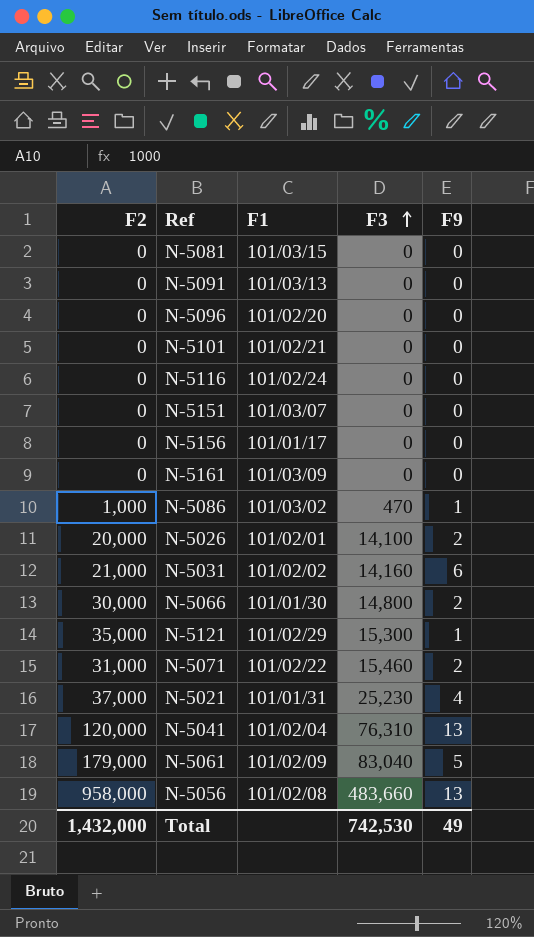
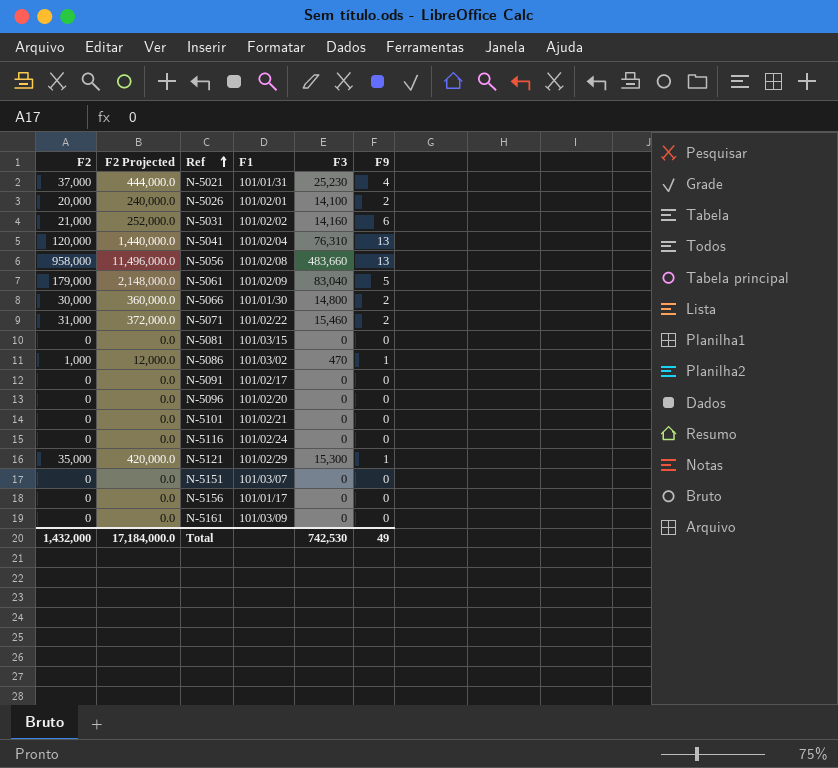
row order: F3 ascending -> Ref ascending
column F2 Projected | formula: none -> [F2] * 12
N-5091 | F1: 101/03/13 -> 101/02/17

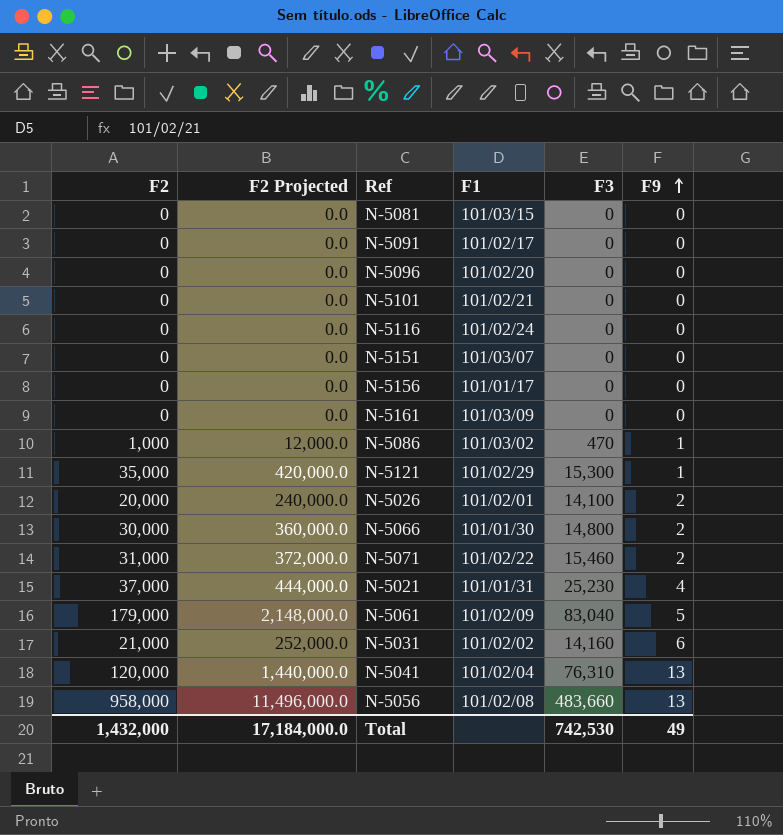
row order: Ref ascending -> F9 ascending

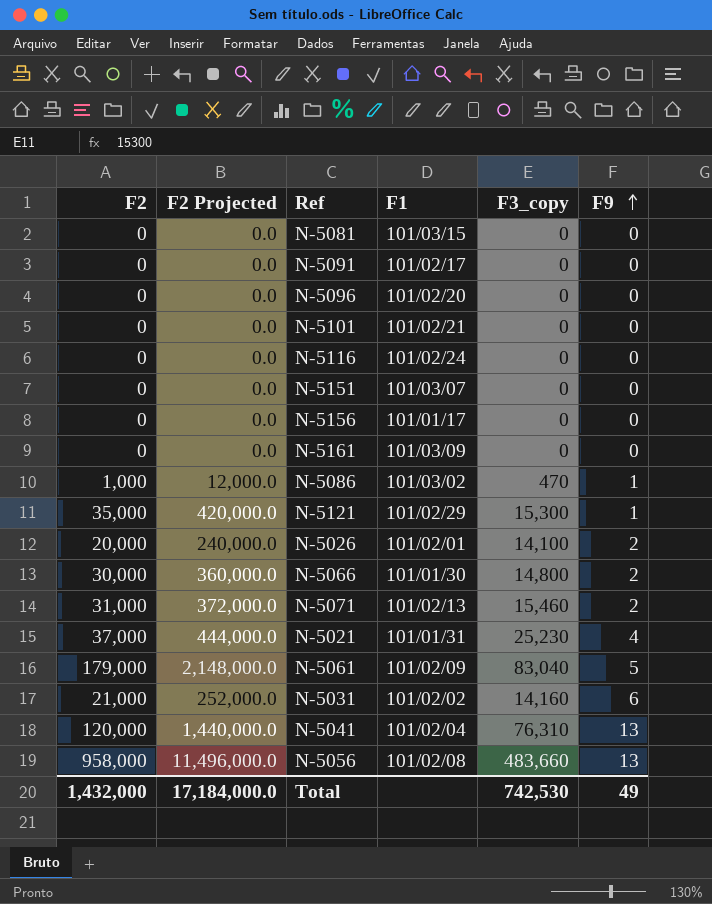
column name: F3 -> F3_copy
N-5071 | F1: 101/02/22 -> 101/02/13

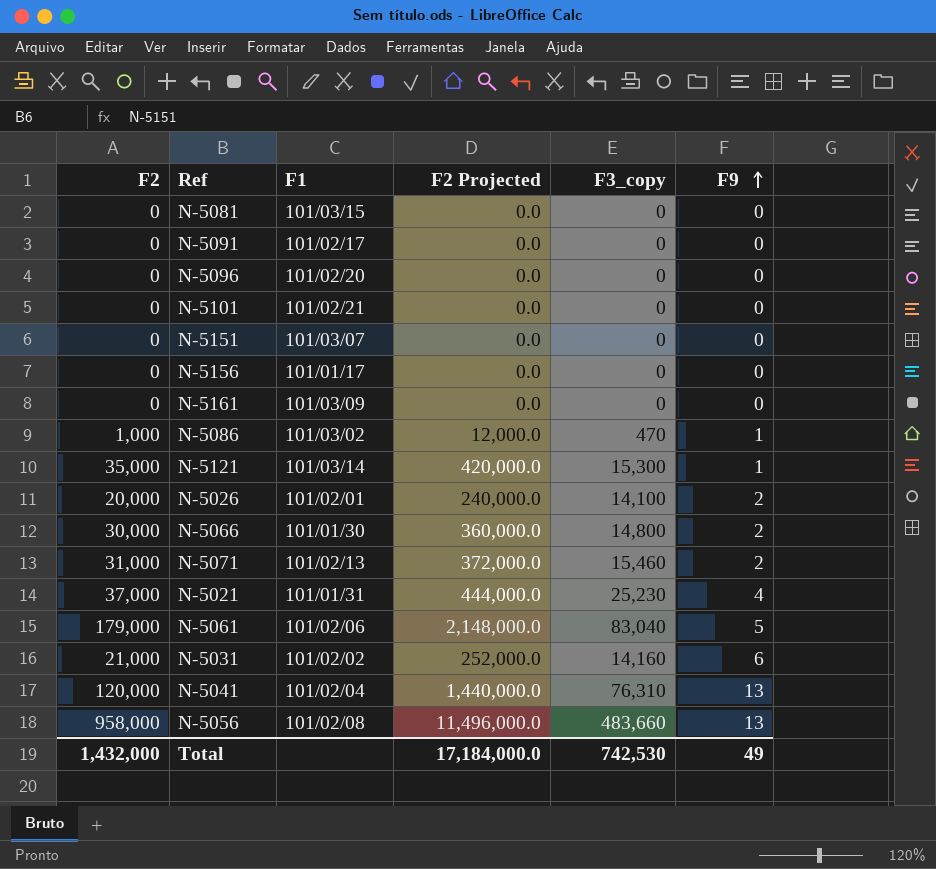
column F2 Projected | position: 2 -> 4
row N-5116: 0 | 0.0 | 101/02/24 | 0 | 0 -> none
N-5121 | F1: 101/02/29 -> 101/03/14
N-5061 | F1: 101/02/09 -> 101/02/06

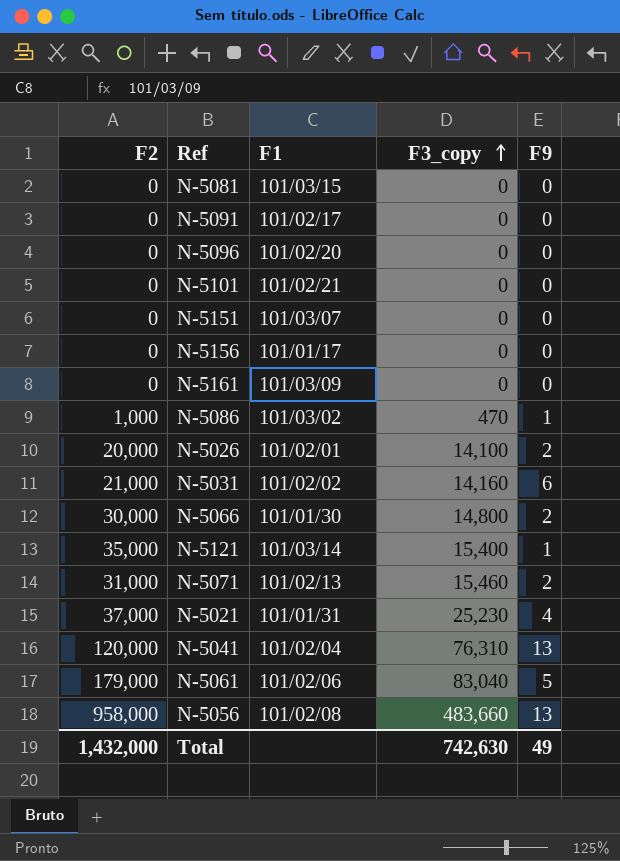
row order: F9 ascending -> F3_copy ascending
column F2 Projected | formula: [F2] * 12 -> none
N-5121 | F3_copy: 15,300 -> 15,400
Total | F3_copy: 742,530 -> 742,630

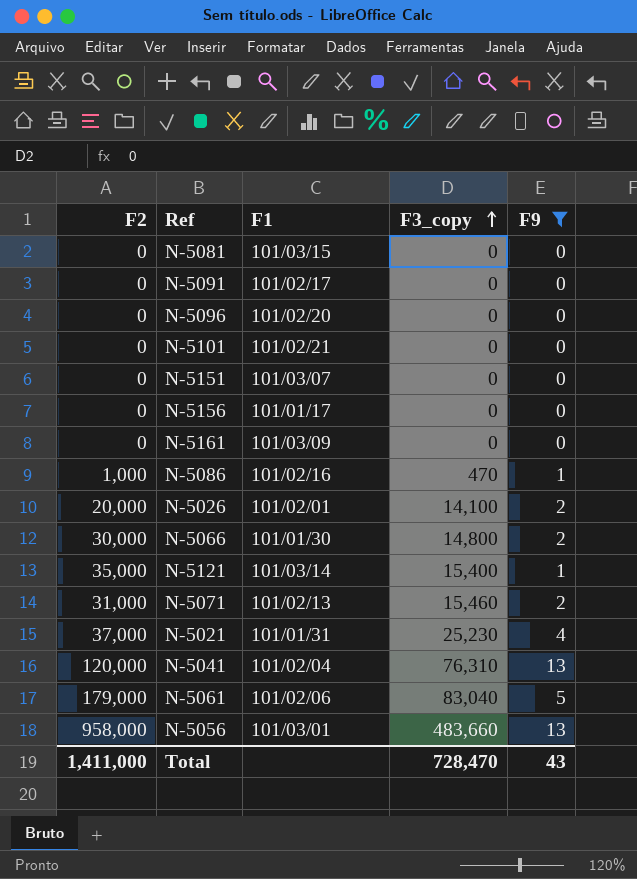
filter: none -> F9 != 6
N-5086 | F1: 101/03/02 -> 101/02/16
N-5056 | F1: 101/02/08 -> 101/03/01
Total | F2: 1,432,000 -> 1,411,000
Total | F3_copy: 742,630 -> 728,470
Total | F9: 49 -> 43

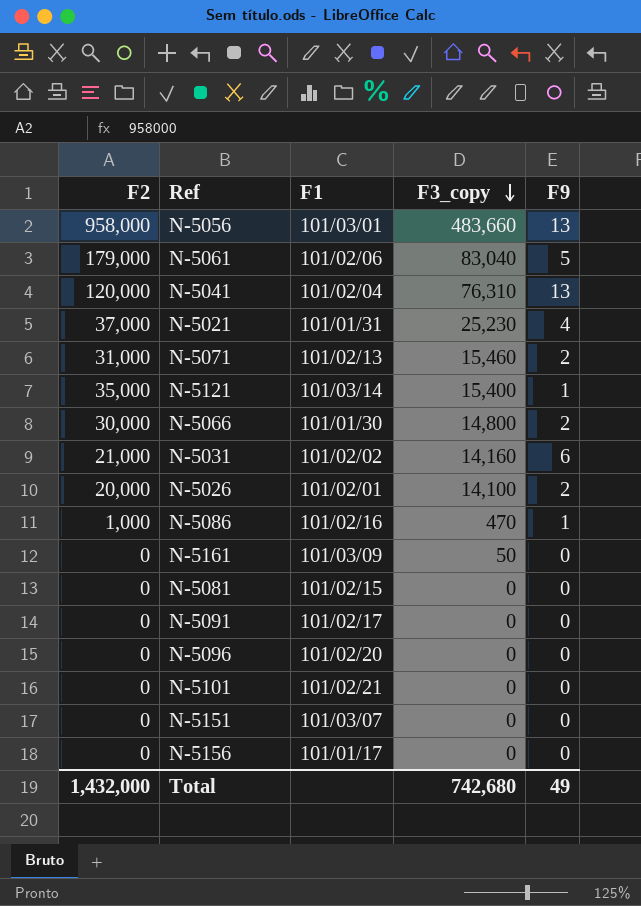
filter: F9 != 6 -> none
row order: F3_copy ascending -> F3_copy descending
N-5161 | F3_copy: 0 -> 50
N-5081 | F1: 101/03/15 -> 101/02/15
Total | F2: 1,411,000 -> 1,432,000
Total | F3_copy: 728,470 -> 742,680
Total | F9: 43 -> 49

